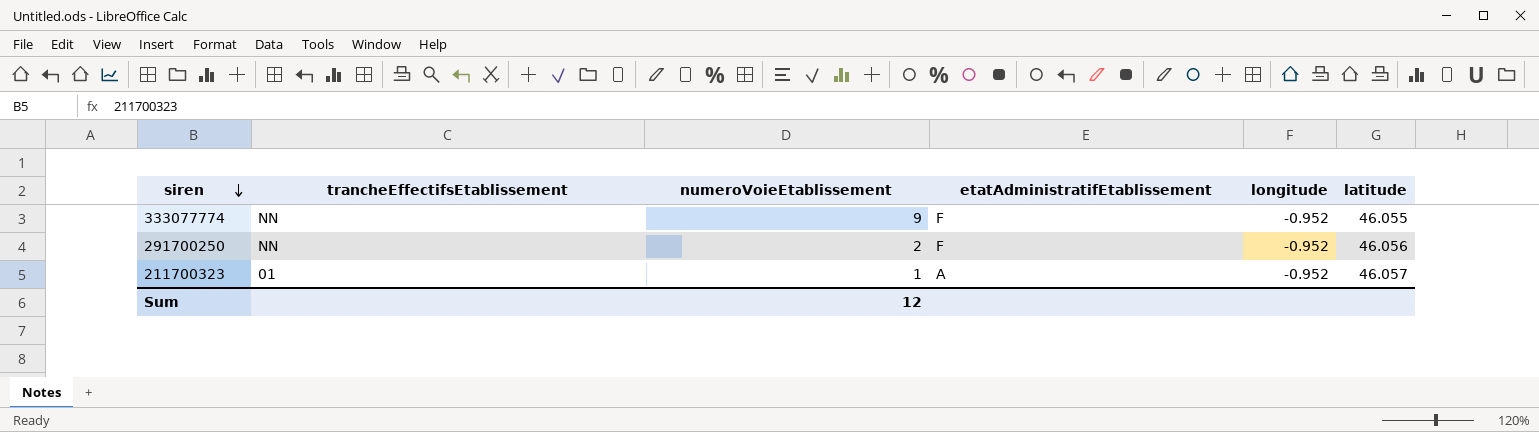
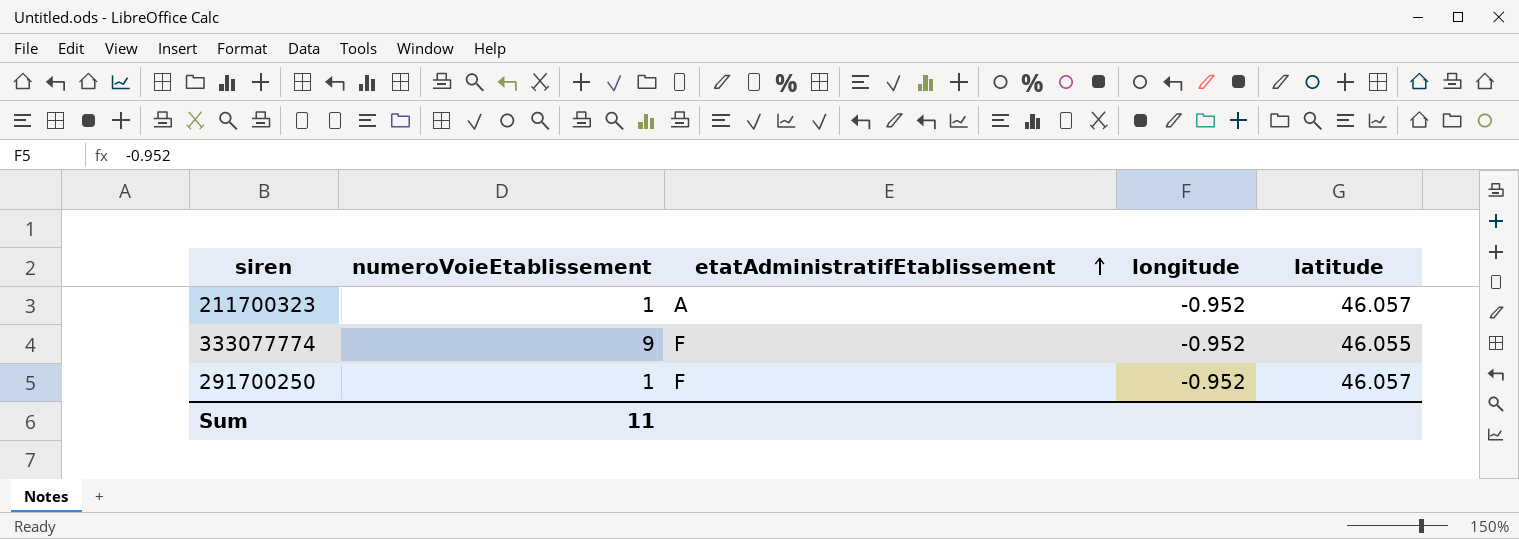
row order: siren descending -> etatAdministratifEtablissement ascending
column trancheEffectifsEtablissement | position: 2 -> none
291700250 | numeroVoieEtablissement: 2 -> 1
291700250 | latitude: 46.056 -> 46.057
Sum | numeroVoieEtablissement: 12 -> 11

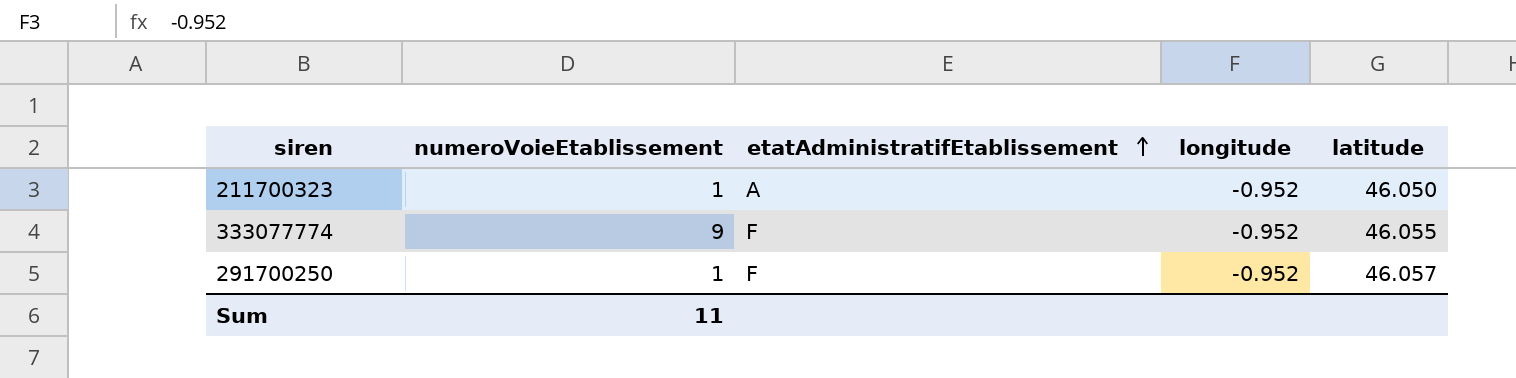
211700323 | latitude: 46.057 -> 46.050

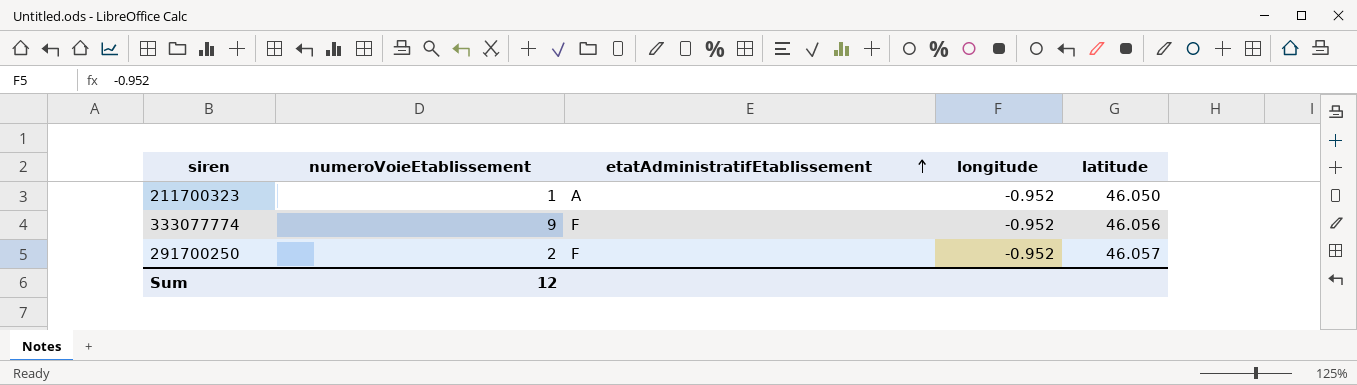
333077774 | latitude: 46.055 -> 46.056
291700250 | numeroVoieEtablissement: 1 -> 2
Sum | numeroVoieEtablissement: 11 -> 12

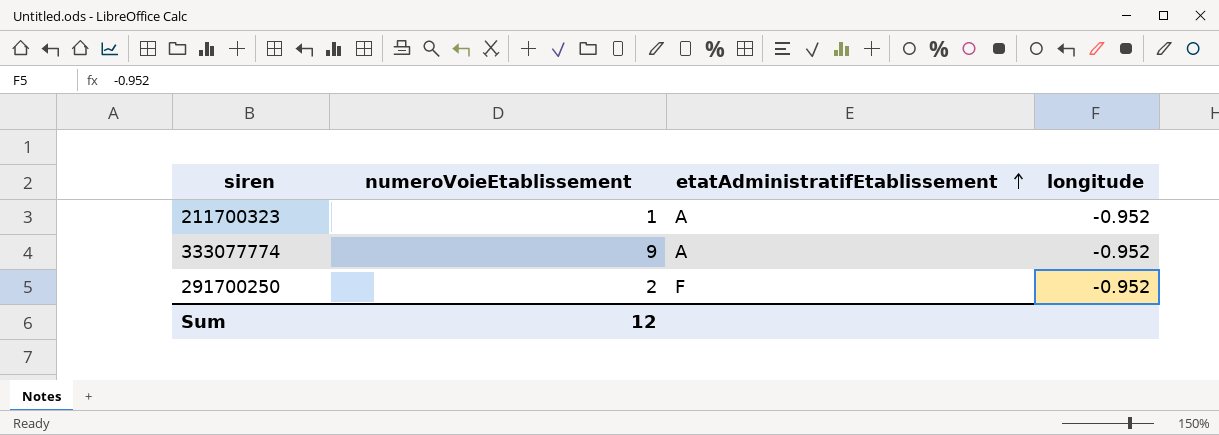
column latitude | position: 5 -> none
333077774 | etatAdministratifEtablissement: F -> A

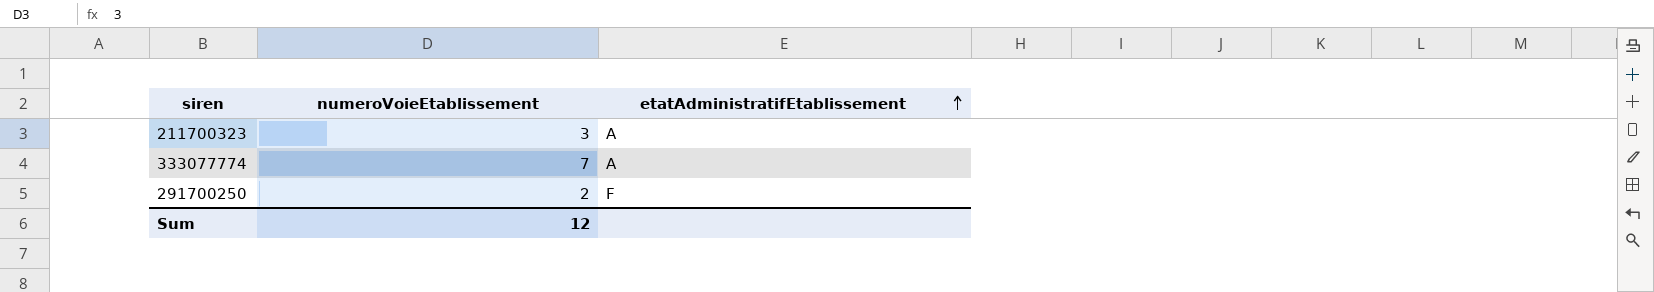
column longitude | position: 4 -> none
211700323 | numeroVoieEtablissement: 1 -> 3
333077774 | numeroVoieEtablissement: 9 -> 7

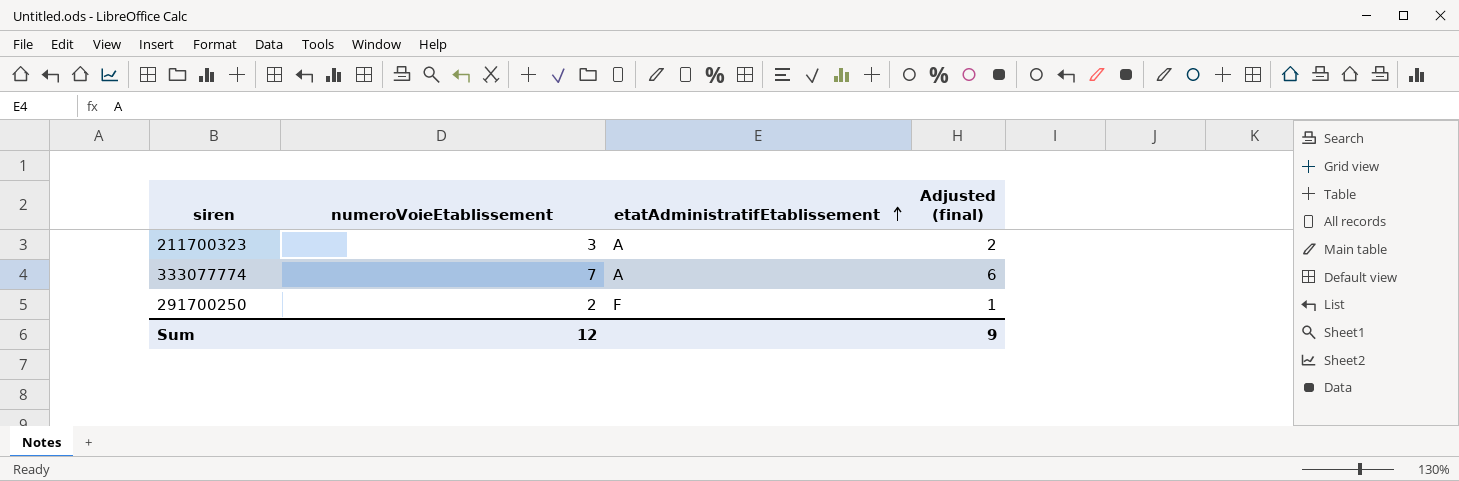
column Adjusted (final) | formula: none -> [numeroVoieEtablissement] - 1

